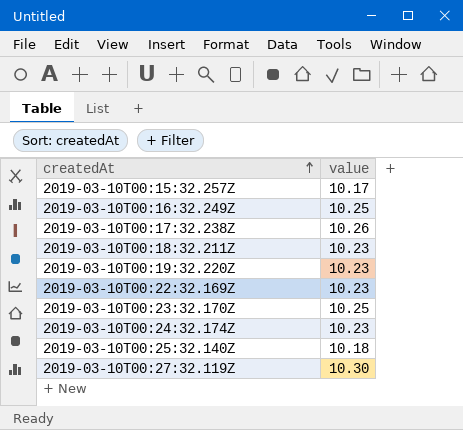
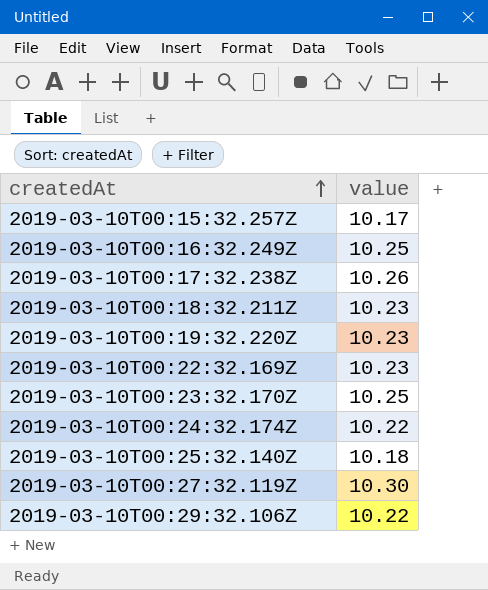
2019-03-10T00:24:32.174Z | value: 10.23 -> 10.22
row 2019-03-10T00:29:32.106Z: none -> 10.22

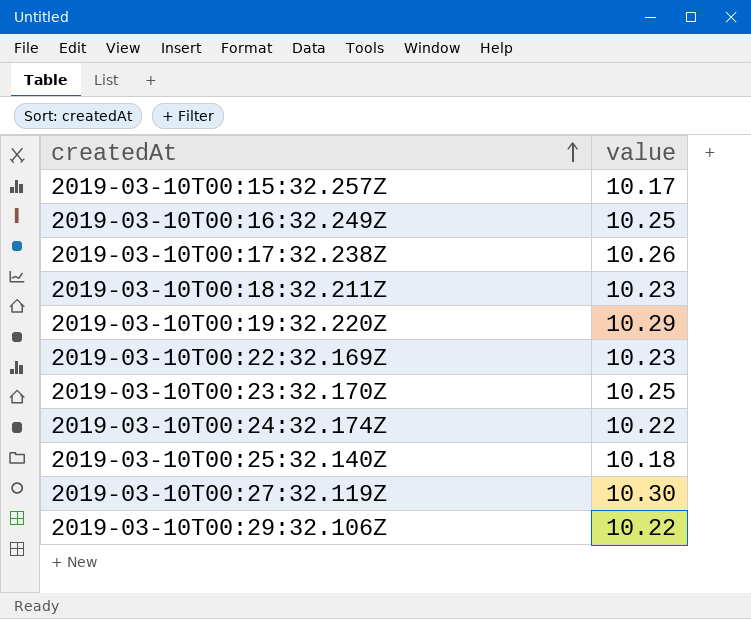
2019-03-10T00:19:32.220Z | value: 10.23 -> 10.29

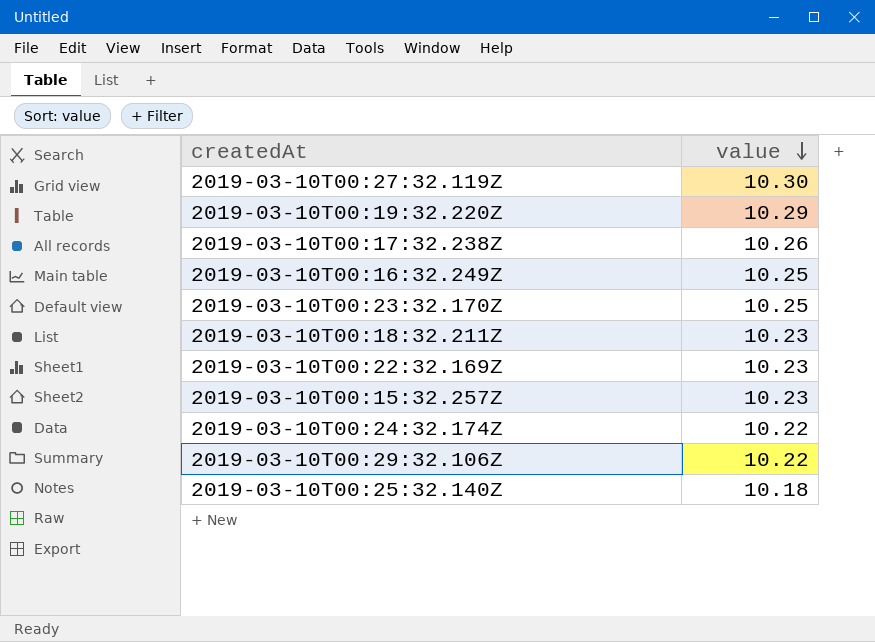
row order: createdAt ascending -> value descending
2019-03-10T00:15:32.257Z | value: 10.17 -> 10.23

